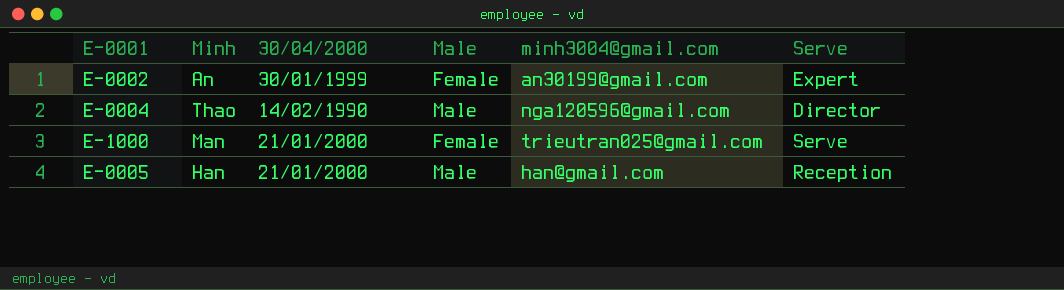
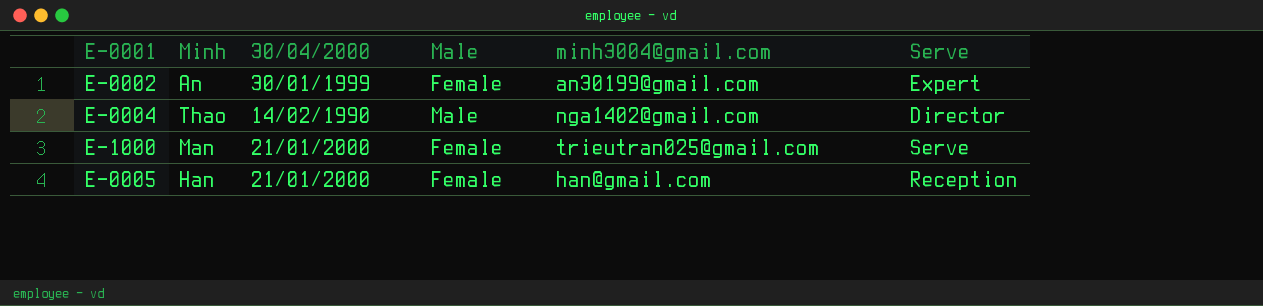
E-0004 | minh3004@gmail.com: nga120596@gmail.com -> nga1402@gmail.com
E-0005 | Male: Male -> Female

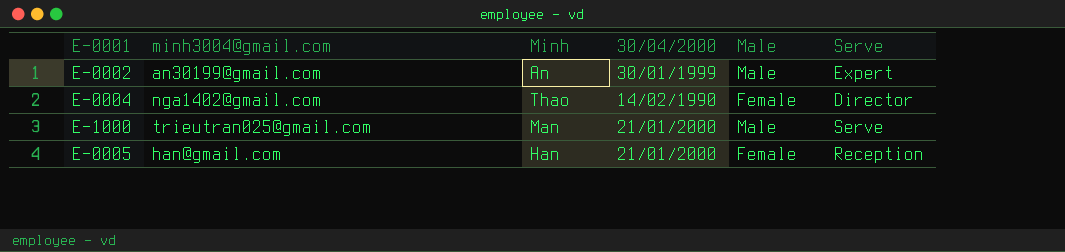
column minh3004@gmail.com | position: 5 -> 2
E-0002 | Male: Female -> Male
E-0004 | Male: Male -> Female
E-1000 | Male: Female -> Male

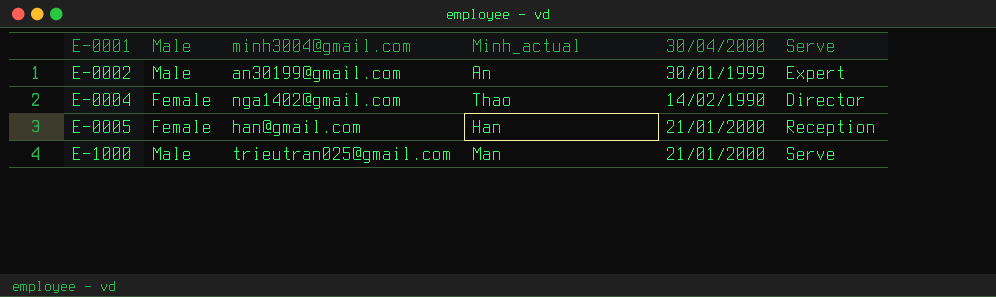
row order: none -> E-0001 ascending
column Male | position: 5 -> 2
column name: Minh -> Minh_actual

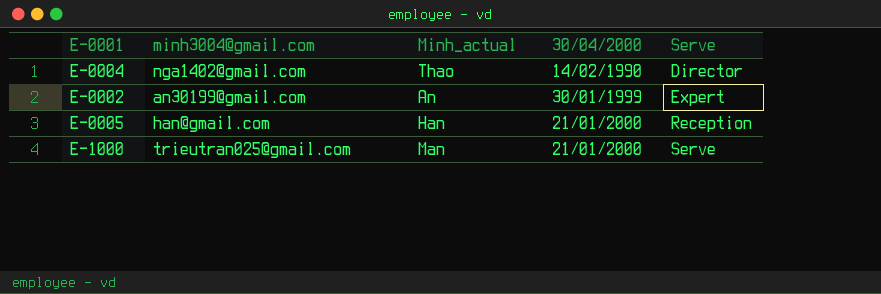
row order: E-0001 ascending -> 30/04/2000 ascending
column Male | position: 2 -> none

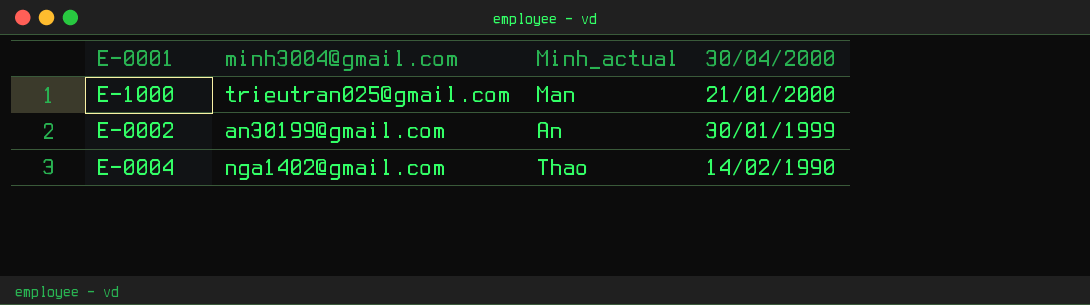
row order: 30/04/2000 ascending -> 30/04/2000 descending
column Serve | position: 5 -> none
row E-0005: han@gmail.com | Han | 21/01/2000 | Reception -> none

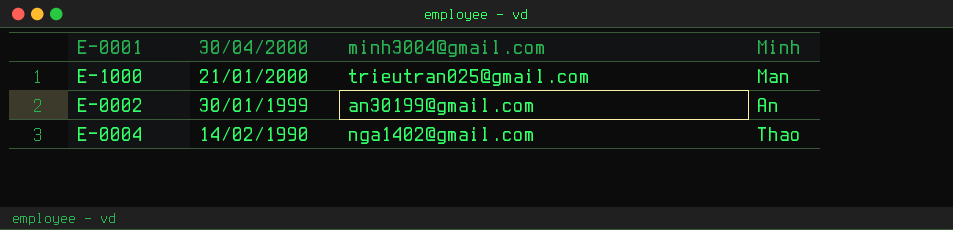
column 30/04/2000 | position: 4 -> 2
column name: Minh_actual -> Minh

